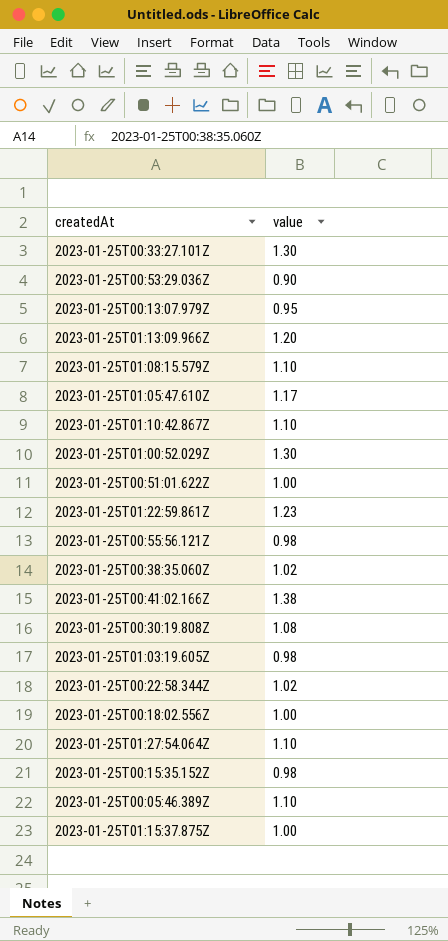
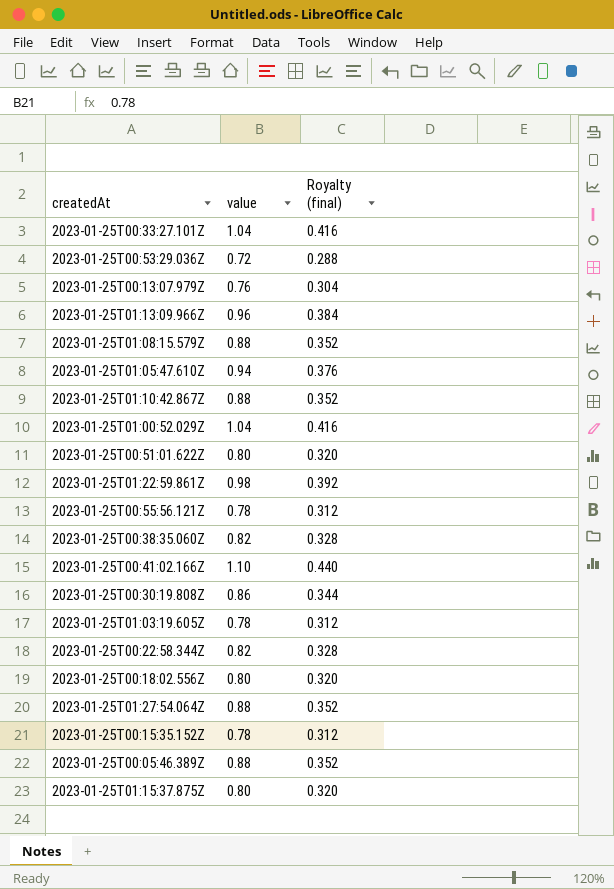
column Royalty (final) | formula: none -> [value] * 0.4
2023-01-25T00:33:27.101Z | value: 1.30 -> 1.04
2023-01-25T00:53:29.036Z | value: 0.90 -> 0.72
2023-01-25T00:13:07.979Z | value: 0.95 -> 0.76
2023-01-25T01:13:09.966Z | value: 1.20 -> 0.96
2023-01-25T01:08:15.579Z | value: 1.10 -> 0.88
2023-01-25T01:05:47.610Z | value: 1.17 -> 0.94
2023-01-25T01:10:42.867Z | value: 1.10 -> 0.88
2023-01-25T01:00:52.029Z | value: 1.30 -> 1.04
2023-01-25T00:51:01.622Z | value: 1.00 -> 0.80
2023-01-25T01:22:59.861Z | value: 1.23 -> 0.98
2023-01-25T00:55:56.121Z | value: 0.98 -> 0.78
2023-01-25T00:38:35.060Z | value: 1.02 -> 0.82
2023-01-25T00:41:02.166Z | value: 1.38 -> 1.10
2023-01-25T00:30:19.808Z | value: 1.08 -> 0.86
2023-01-25T01:03:19.605Z | value: 0.98 -> 0.78
2023-01-25T00:22:58.344Z | value: 1.02 -> 0.82
2023-01-25T00:18:02.556Z | value: 1.00 -> 0.80
2023-01-25T01:27:54.064Z | value: 1.10 -> 0.88
2023-01-25T00:15:35.152Z | value: 0.98 -> 0.78
2023-01-25T00:05:46.389Z | value: 1.10 -> 0.88
2023-01-25T01:15:37.875Z | value: 1.00 -> 0.80

